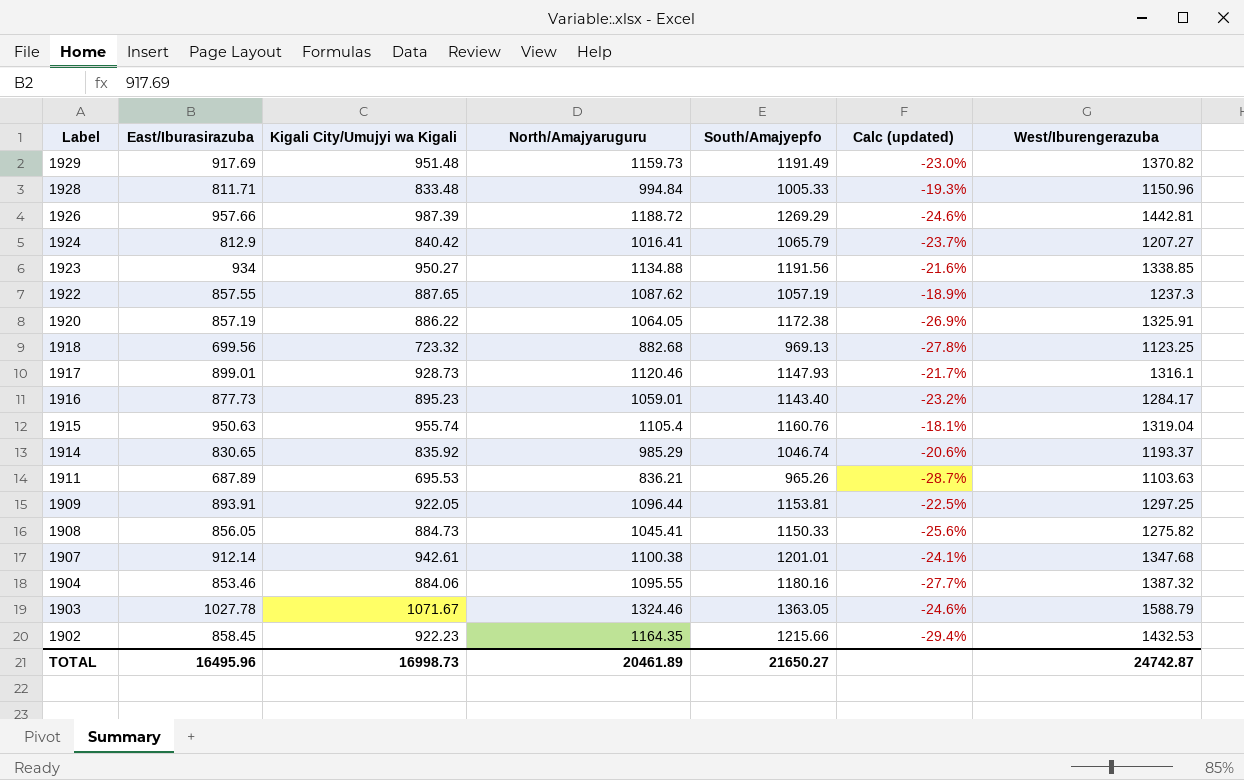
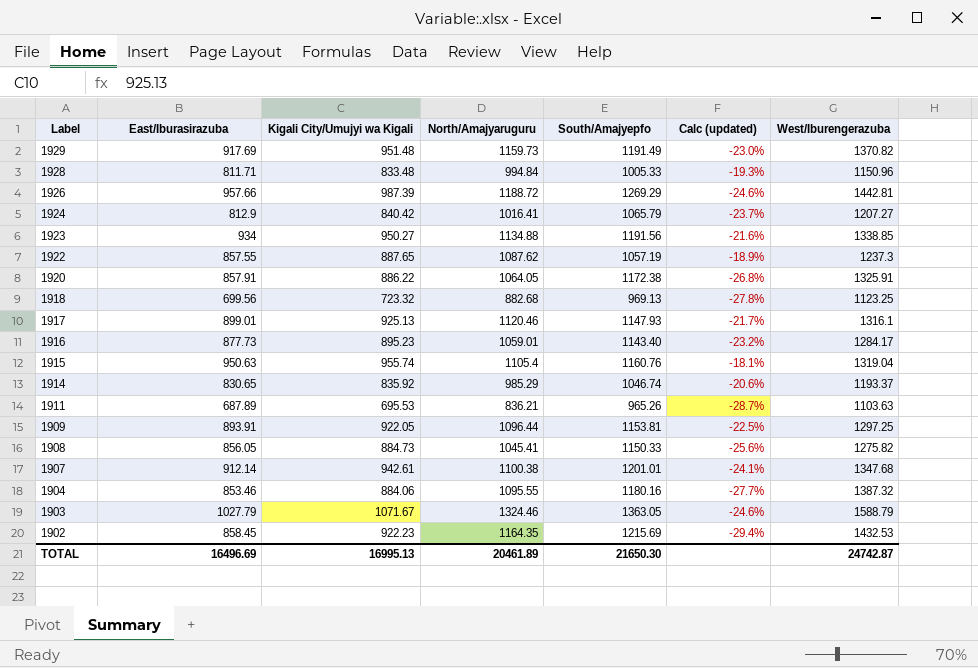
1920 | East/Iburasirazuba: 857.19 -> 857.91
1920 | Calc (updated): -26.9% -> -26.8%
1917 | Kigali City/Umujyi wa Kigali: 928.73 -> 925.13
1903 | East/Iburasirazuba: 1027.78 -> 1027.79
1902 | South/Amajyepfo: 1215.66 -> 1215.69
TOTAL | East/Iburasirazuba: 16495.96 -> 16496.69
TOTAL | Kigali City/Umujyi wa Kigali: 16998.73 -> 16995.13
TOTAL | South/Amajyepfo: 21650.27 -> 21650.30

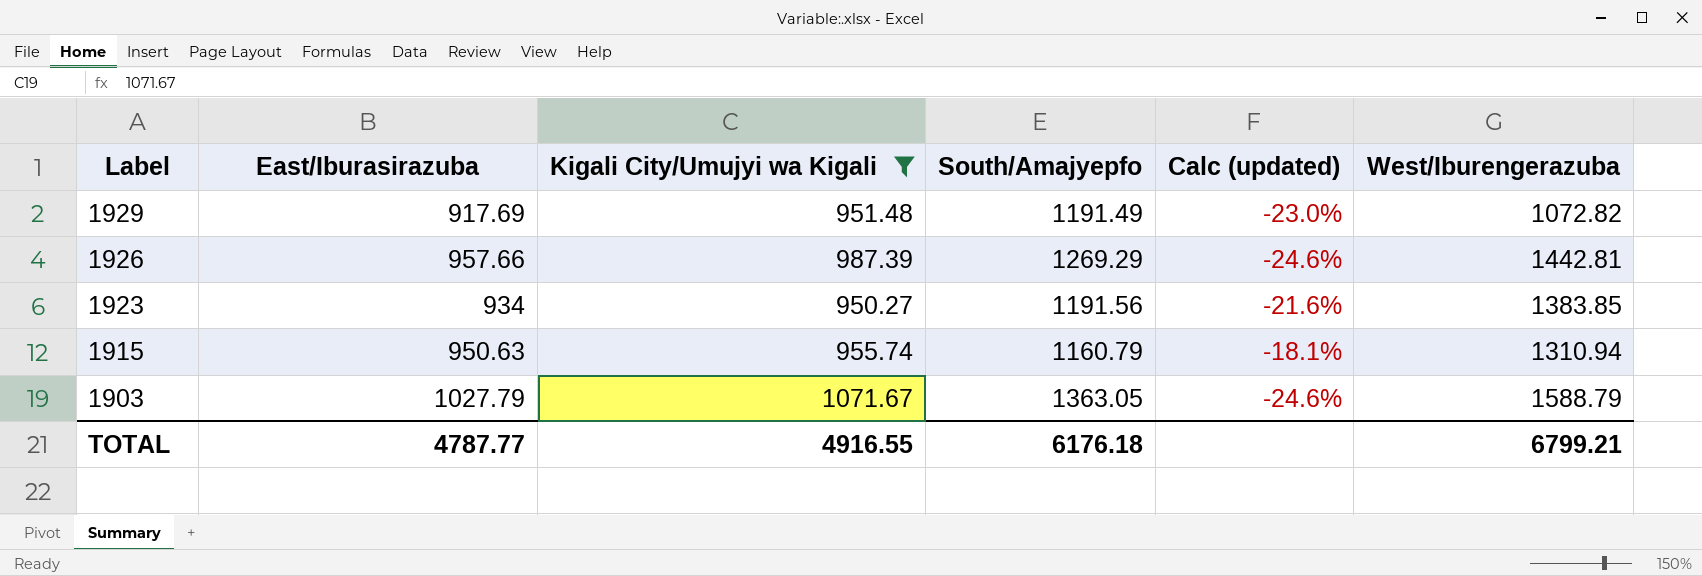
filter: none -> Kigali City/Umujyi wa Kigali >= 950.27
column North/Amajyaruguru | position: 4 -> none
1929 | West/Iburengerazuba: 1370.82 -> 1072.82
1923 | West/Iburengerazuba: 1338.85 -> 1383.85
1915 | South/Amajyepfo: 1160.76 -> 1160.79
1915 | West/Iburengerazuba: 1319.04 -> 1310.94
TOTAL | East/Iburasirazuba: 16496.69 -> 4787.77
TOTAL | Kigali City/Umujyi wa Kigali: 16995.13 -> 4916.55
TOTAL | South/Amajyepfo: 21650.30 -> 6176.18
TOTAL | West/Iburengerazuba: 24742.87 -> 6799.21

